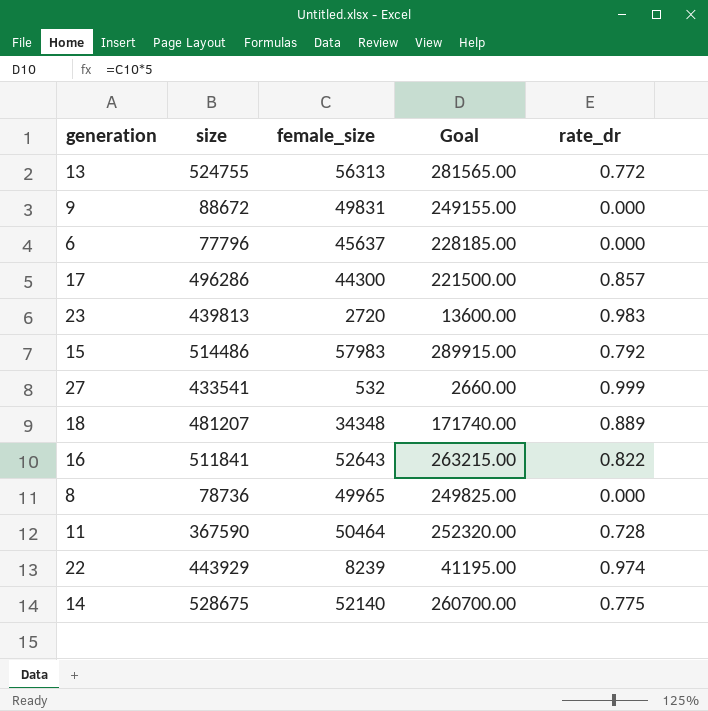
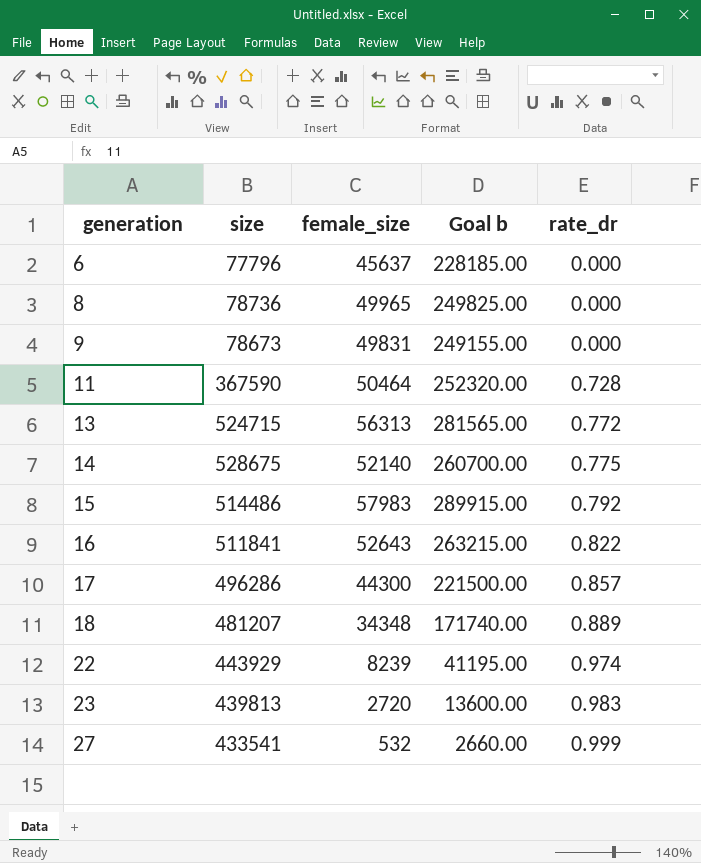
row order: none -> generation ascending
column name: Goal -> Goal b
9 | size: 88672 -> 78673
13 | size: 524755 -> 524715

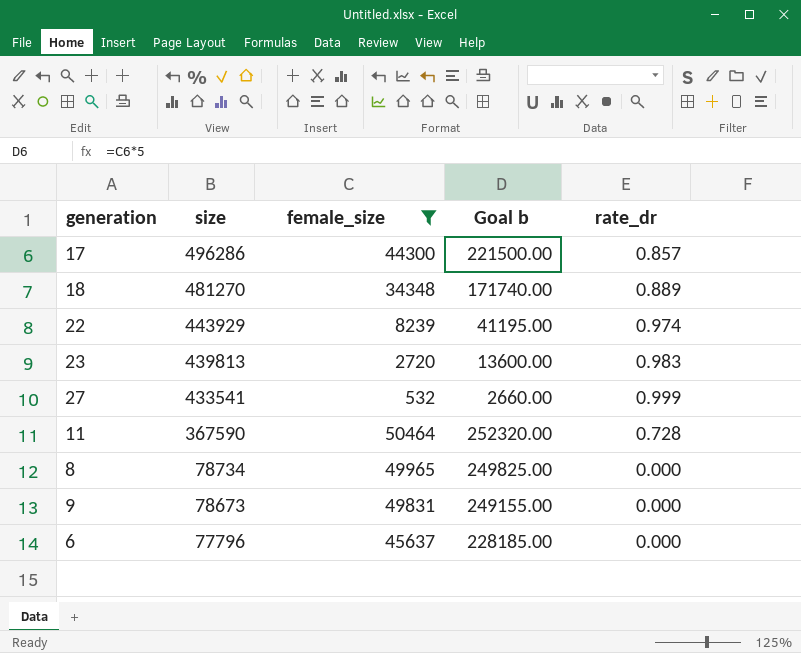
filter: none -> female_size <= 50464
row order: generation ascending -> size descending
18 | size: 481207 -> 481270
8 | size: 78736 -> 78734

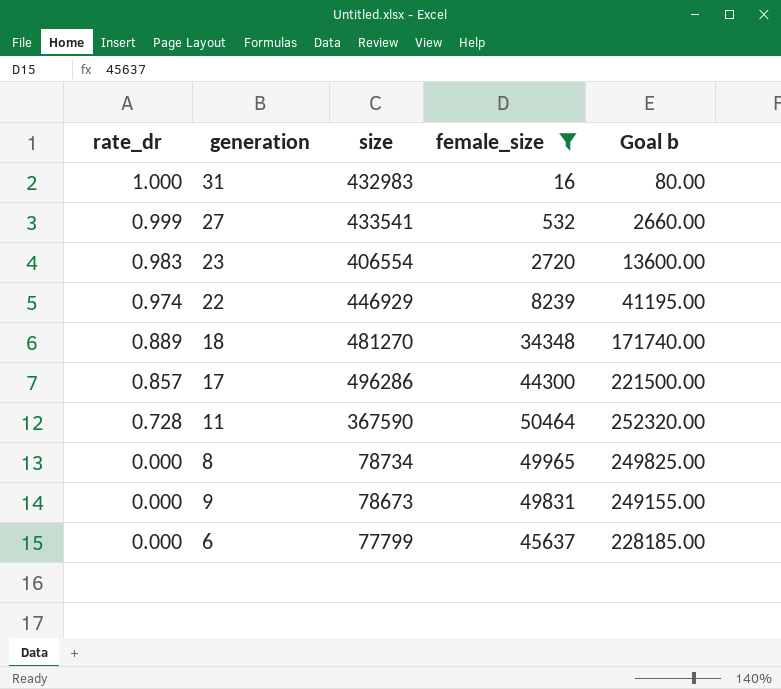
row order: size descending -> rate_dr descending
column rate_dr | position: 5 -> 1
row 31: none -> 1.000 | 432983 | 16 | 80.00
23 | size: 439813 -> 406554
22 | size: 443929 -> 446929
6 | size: 77796 -> 77799

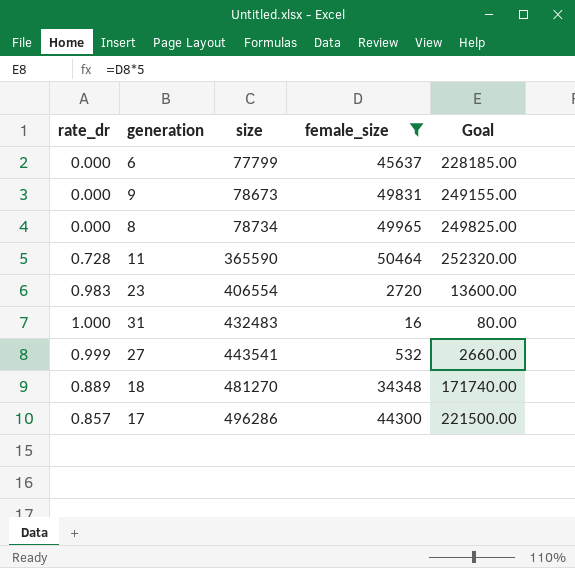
row order: rate_dr descending -> size ascending
column name: Goal b -> Goal
row 22: 0.974 | 446929 | 8239 | 41195.00 -> none
11 | size: 367590 -> 365590
31 | size: 432983 -> 432483
27 | size: 433541 -> 443541

